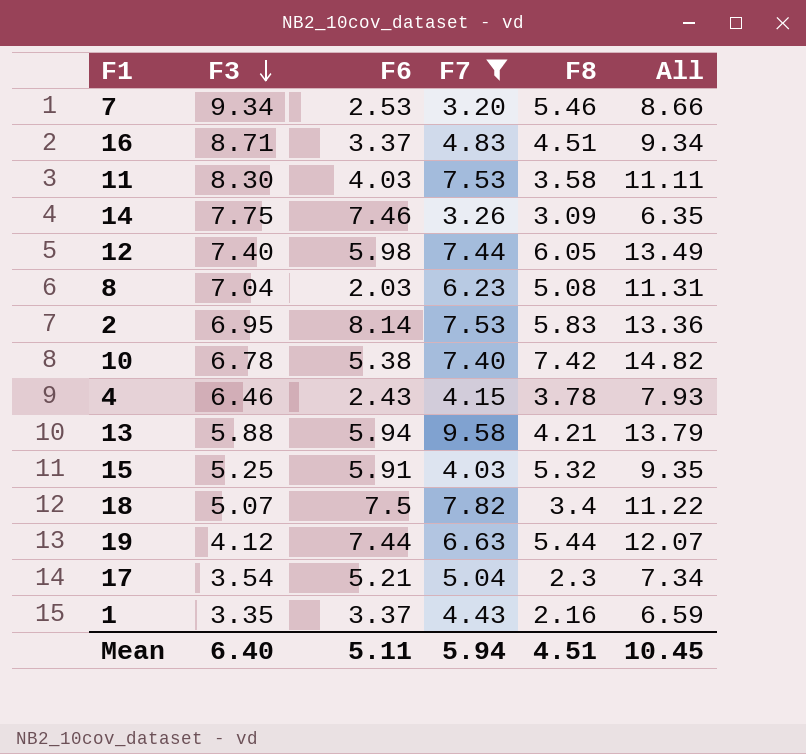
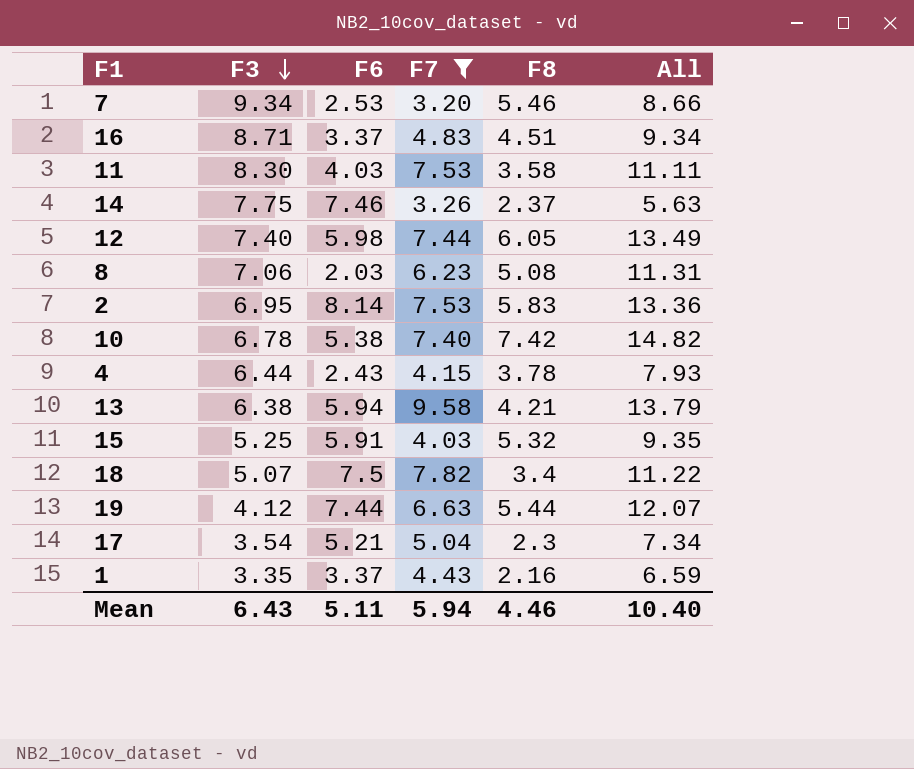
14 | F8: 3.09 -> 2.37
14 | All: 6.35 -> 5.63
8 | F3: 7.04 -> 7.06
4 | F3: 6.46 -> 6.44
13 | F3: 5.88 -> 6.38
Mean | F3: 6.40 -> 6.43
Mean | F8: 4.51 -> 4.46
Mean | All: 10.45 -> 10.40

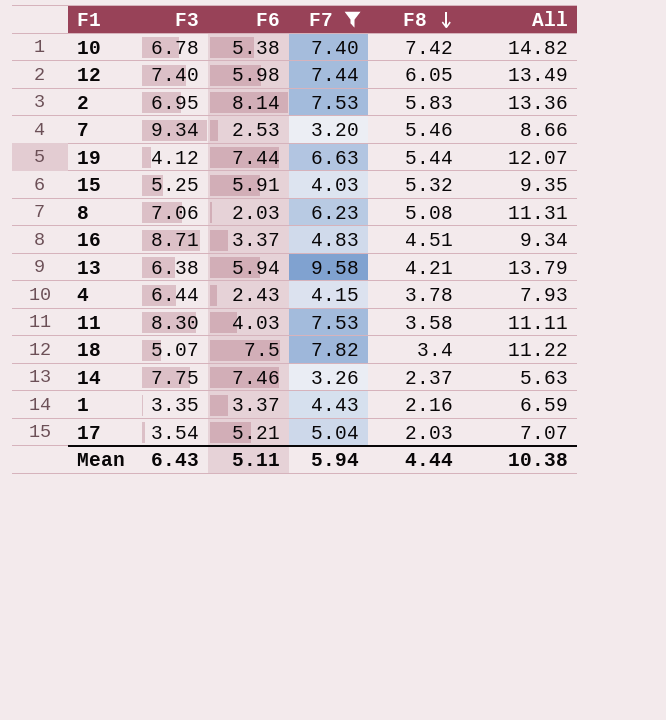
row order: F3 descending -> F8 descending
17 | F8: 2.3 -> 2.03
17 | All: 7.34 -> 7.07
Mean | F8: 4.46 -> 4.44
Mean | All: 10.40 -> 10.38

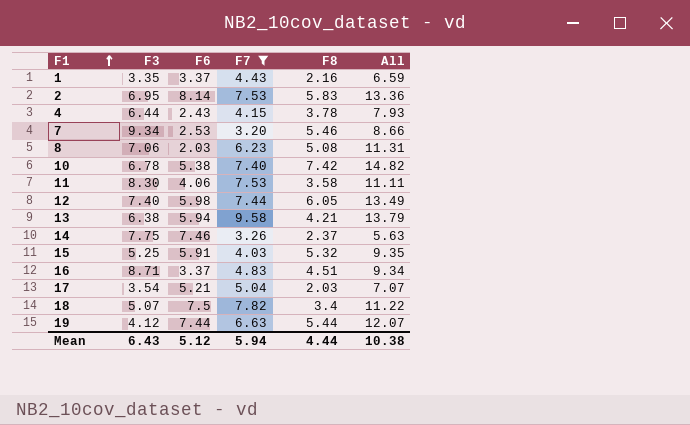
row order: F8 descending -> F1 ascending
11 | F6: 4.03 -> 4.06
Mean | F6: 5.11 -> 5.12

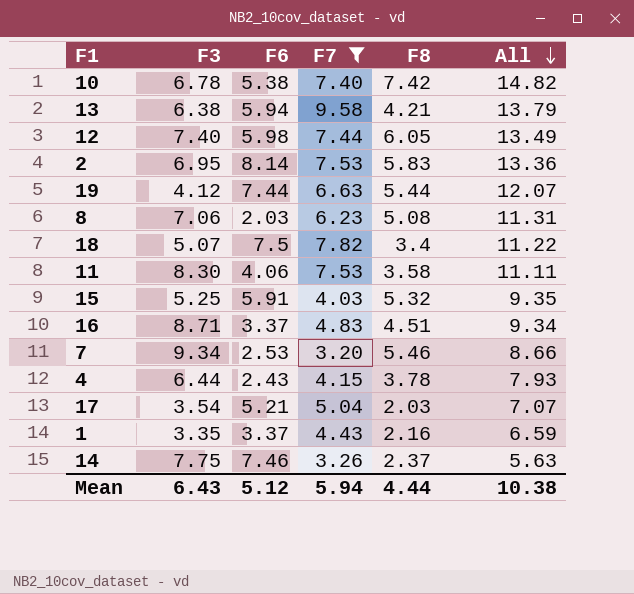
row order: F1 ascending -> All descending

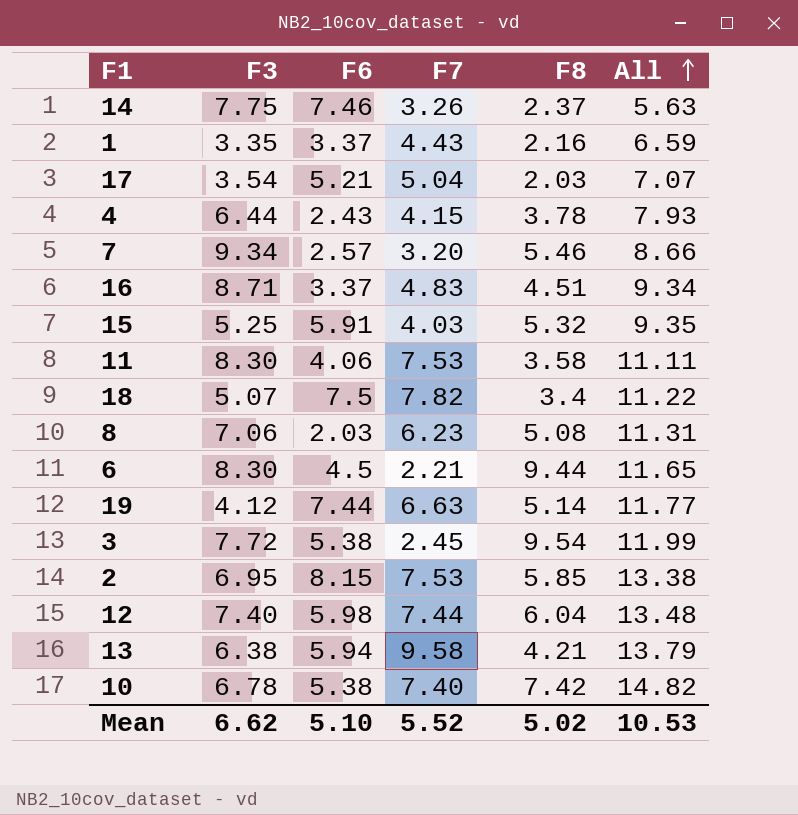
filter: F7 >= 3.20 -> none
row order: All descending -> All ascending
7 | F6: 2.53 -> 2.57
19 | F8: 5.44 -> 5.14
19 | All: 12.07 -> 11.77
2 | F6: 8.14 -> 8.15
2 | F8: 5.83 -> 5.85
2 | All: 13.36 -> 13.38
12 | F8: 6.05 -> 6.04
12 | All: 13.49 -> 13.48
Mean | F3: 6.43 -> 6.62
Mean | F6: 5.12 -> 5.10
Mean | F7: 5.94 -> 5.52
Mean | F8: 4.44 -> 5.02
Mean | All: 10.38 -> 10.53

